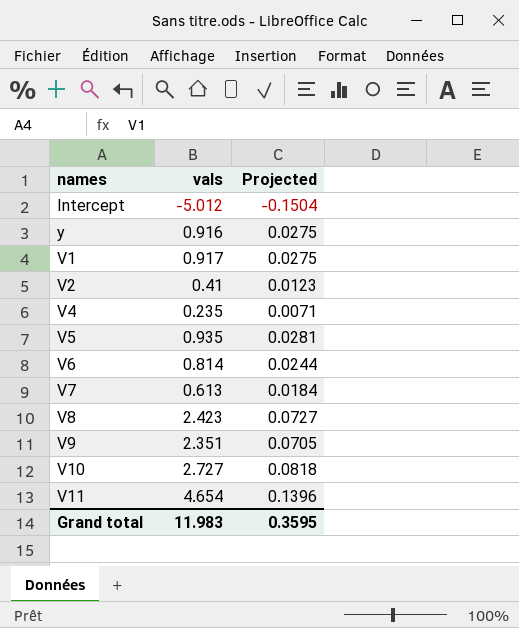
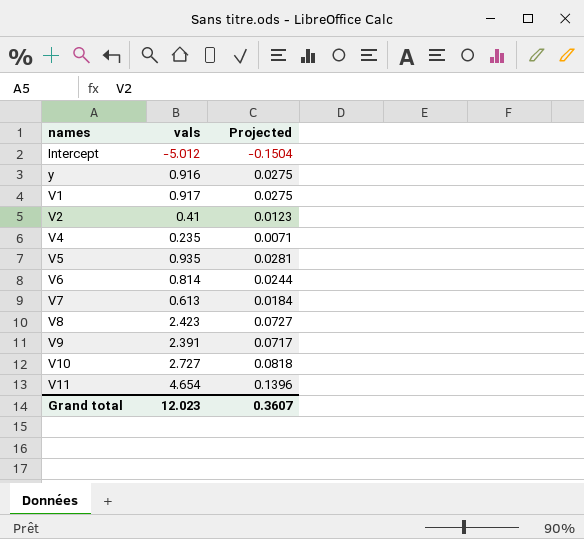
V9 | vals: 2.351 -> 2.391
V9 | Projected: 0.0705 -> 0.0717
Grand total | vals: 11.983 -> 12.023
Grand total | Projected: 0.3595 -> 0.3607

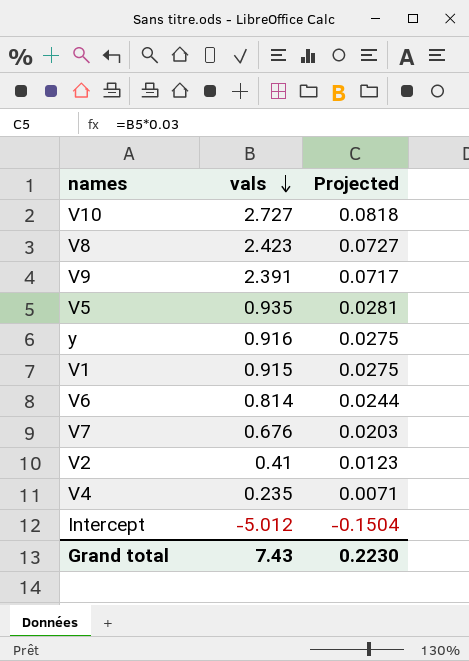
row order: none -> vals descending
row V11: 4.654 | 0.1396 -> none
V1 | vals: 0.917 -> 0.915
V7 | vals: 0.613 -> 0.676
V7 | Projected: 0.0184 -> 0.0203
Grand total | vals: 12.023 -> 7.43
Grand total | Projected: 0.3607 -> 0.2230

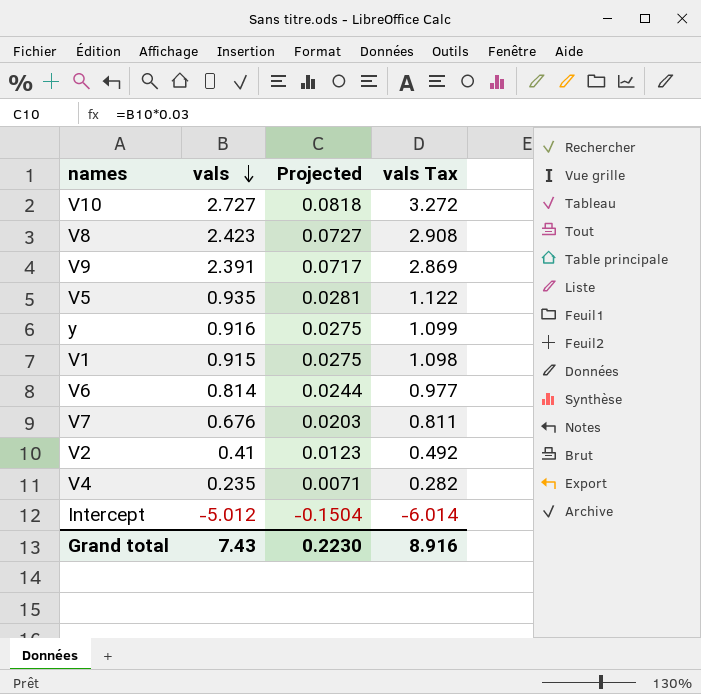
column vals Tax | formula: none -> [vals] * 1.2

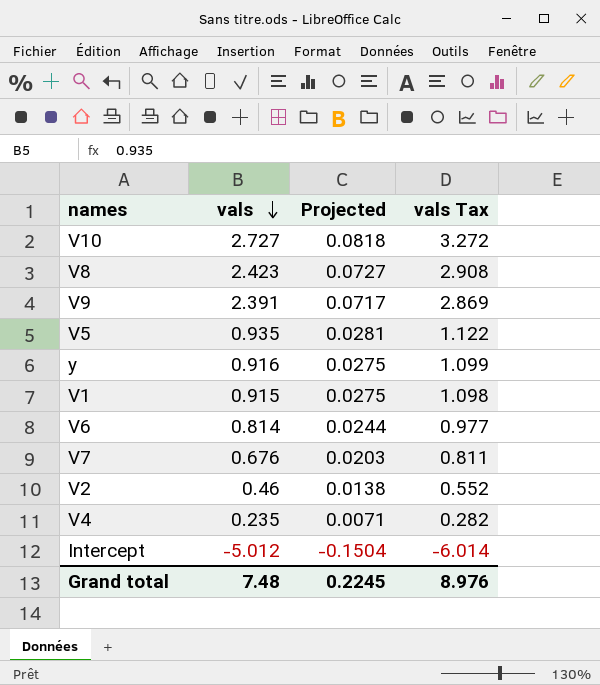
V2 | vals: 0.41 -> 0.46
V2 | Projected: 0.0123 -> 0.0138
V2 | vals Tax: 0.492 -> 0.552
Grand total | vals: 7.43 -> 7.48
Grand total | Projected: 0.2230 -> 0.2245
Grand total | vals Tax: 8.916 -> 8.976

